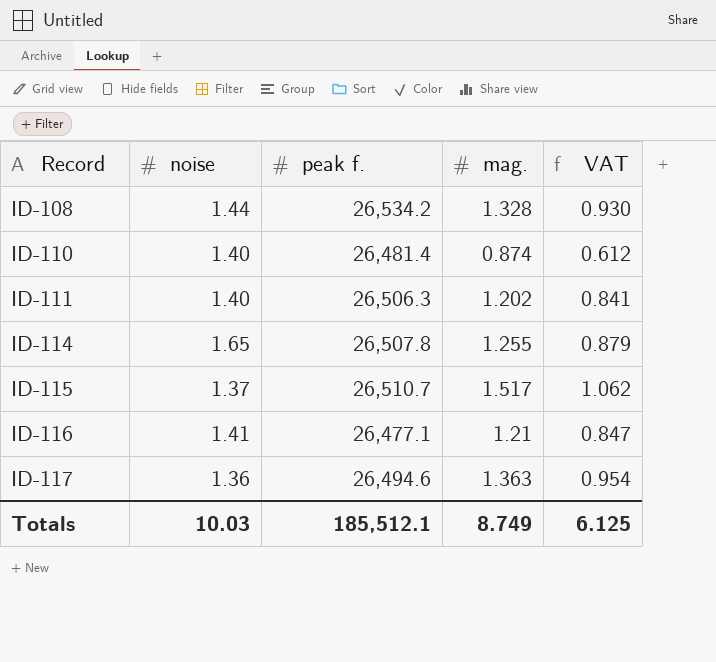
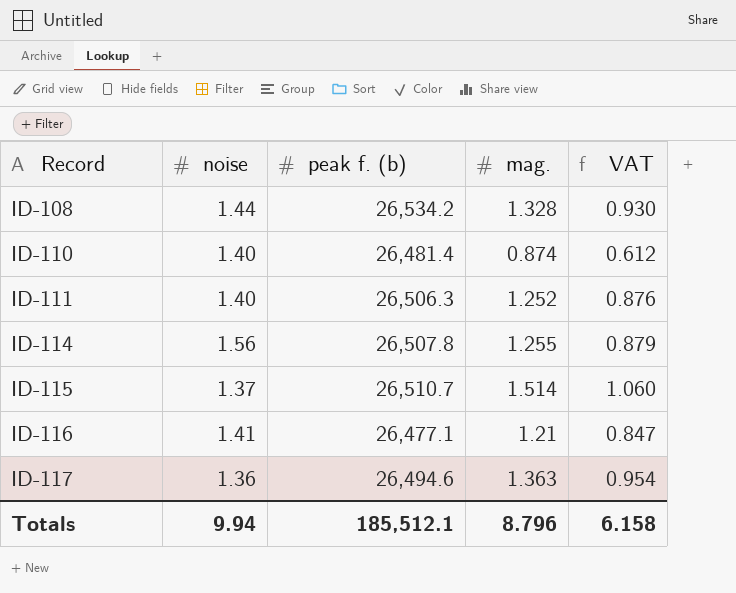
column name: peak f. -> peak f. (b)
ID-111 | mag.: 1.202 -> 1.252
ID-111 | VAT: 0.841 -> 0.876
ID-114 | noise: 1.65 -> 1.56
ID-115 | mag.: 1.517 -> 1.514
ID-115 | VAT: 1.062 -> 1.060
Totals | noise: 10.03 -> 9.94
Totals | mag.: 8.749 -> 8.796
Totals | VAT: 6.125 -> 6.158

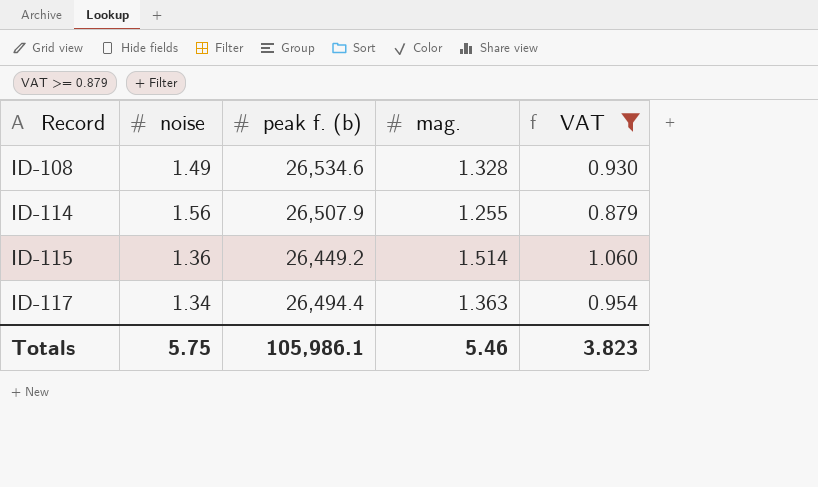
filter: none -> VAT >= 0.879
ID-108 | noise: 1.44 -> 1.49
ID-108 | peak f. (b): 26,534.2 -> 26,534.6
ID-114 | peak f. (b): 26,507.8 -> 26,507.9
ID-115 | noise: 1.37 -> 1.36
ID-115 | peak f. (b): 26,510.7 -> 26,449.2
ID-117 | noise: 1.36 -> 1.34
ID-117 | peak f. (b): 26,494.6 -> 26,494.4
Totals | noise: 9.94 -> 5.75
Totals | peak f. (b): 185,512.1 -> 105,986.1
Totals | mag.: 8.796 -> 5.46
Totals | VAT: 6.158 -> 3.823

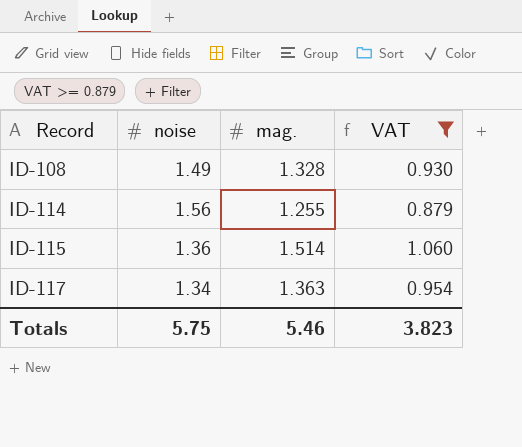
column peak f. (b) | position: 3 -> none

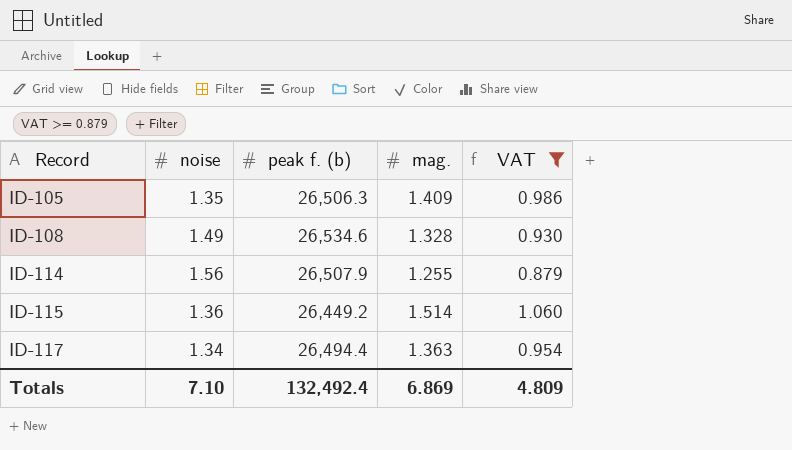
column peak f. (b) | position: none -> 3
row ID-105: none -> 1.35 | 26,506.3 | 1.409 | 0.986
Totals | noise: 5.75 -> 7.10
Totals | mag.: 5.46 -> 6.869
Totals | VAT: 3.823 -> 4.809

